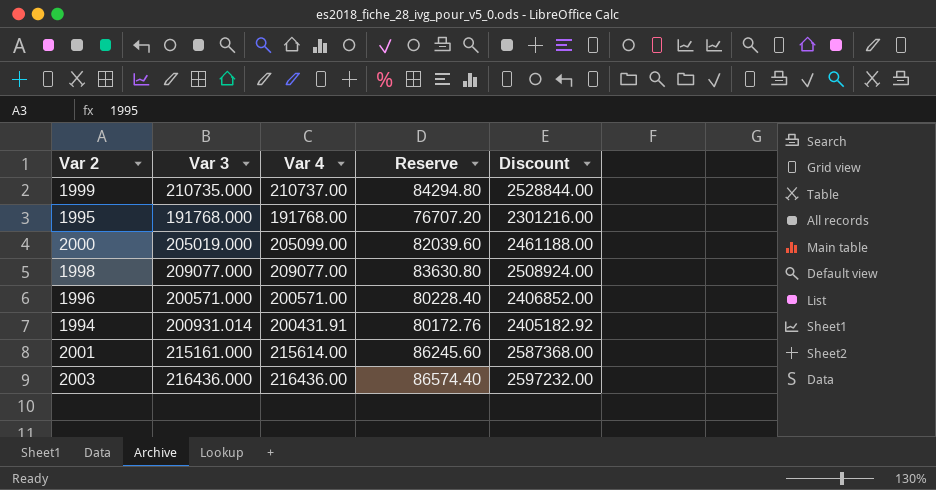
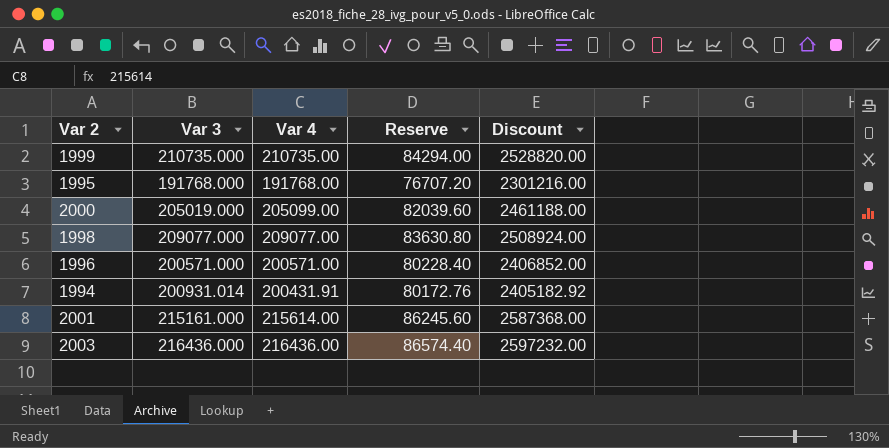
1999 | Var 4: 210737.00 -> 210735.00
1999 | Reserve: 84294.80 -> 84294.00
1999 | Discount: 2528844.00 -> 2528820.00

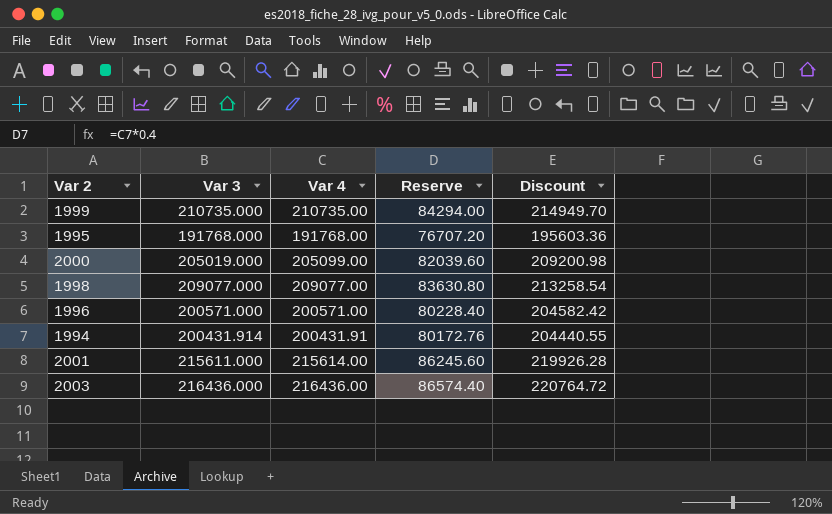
column Discount | formula: [Var 4] * 12 -> [Var 4] * 1.02
1994 | Var 3: 200931.014 -> 200431.914
2001 | Var 3: 215161.000 -> 215611.000

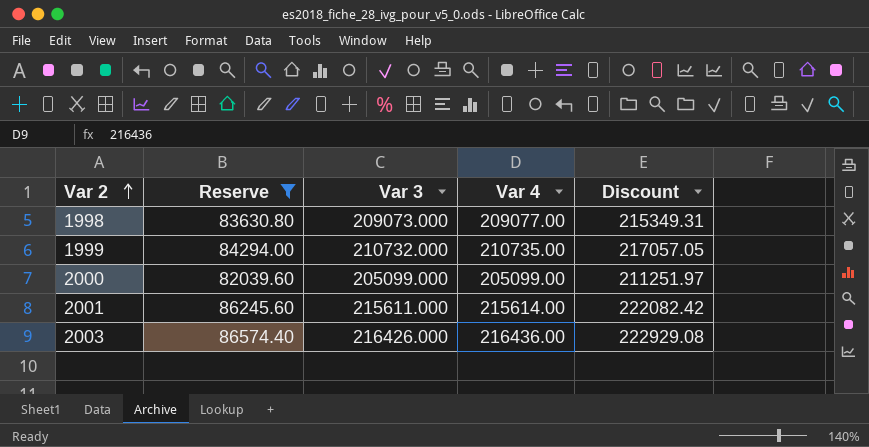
filter: none -> Reserve >= 82039.60
row order: none -> Var 2 ascending
column Reserve | position: 4 -> 2
column Discount | formula: [Var 4] * 1.02 -> [Var 4] * 1.03
1998 | Var 3: 209077.000 -> 209073.000
1999 | Var 3: 210735.000 -> 210732.000
2000 | Var 3: 205019.000 -> 205099.000
2003 | Var 3: 216436.000 -> 216426.000

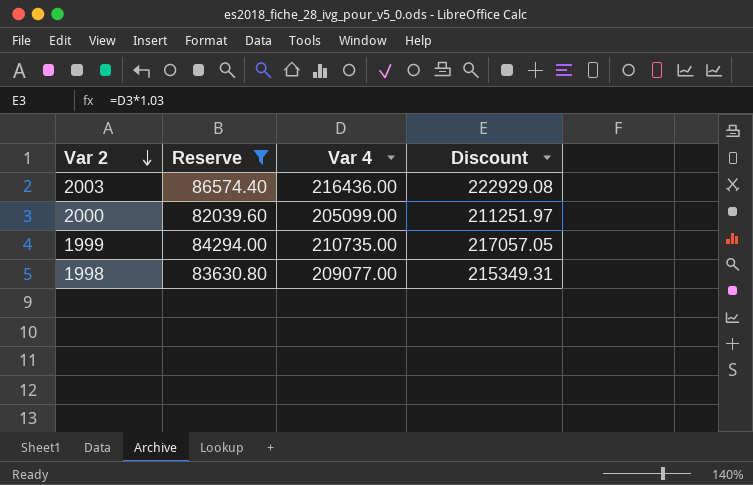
row order: Var 2 ascending -> Var 2 descending
column Var 3 | position: 3 -> none
row 2001: 86245.60 | 215611.000 | 215614.00 | 222082.42 -> none

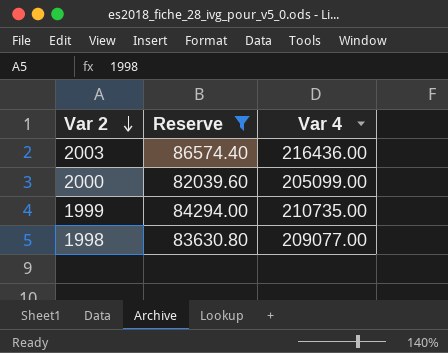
column Discount | formula: [Var 4] * 1.03 -> none

